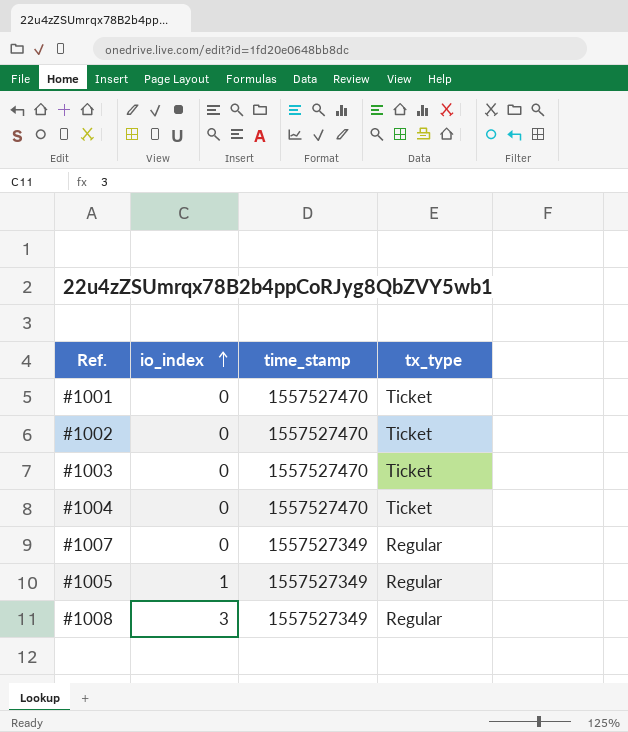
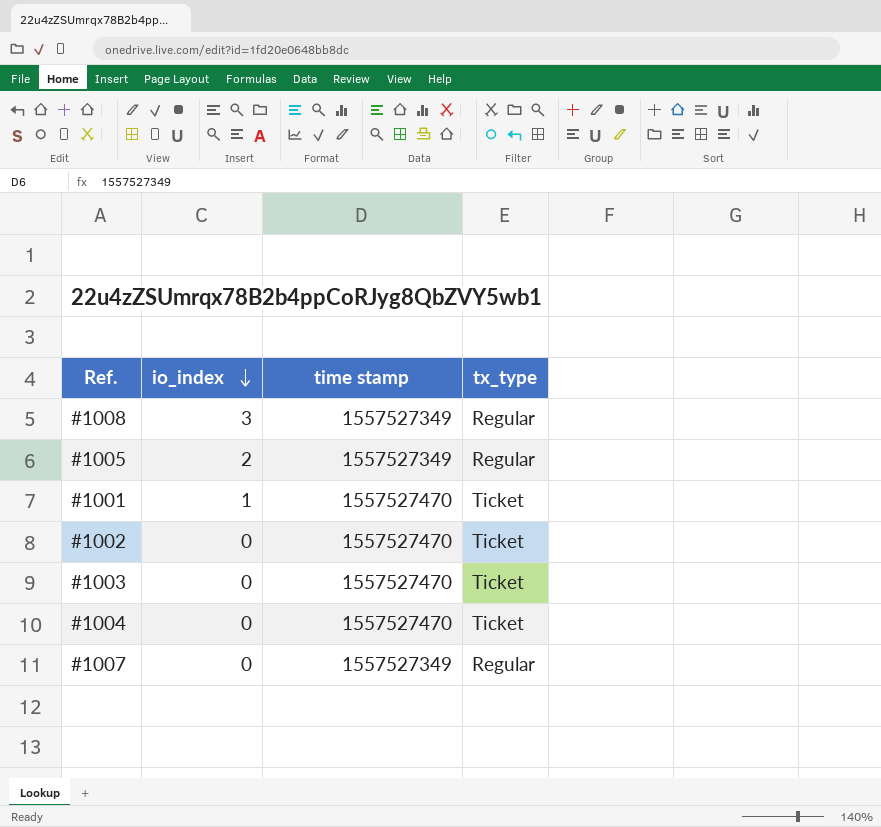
row order: io_index ascending -> io_index descending
column name: time_stamp -> time stamp
#1005 | io_index: 1 -> 2
#1001 | io_index: 0 -> 1

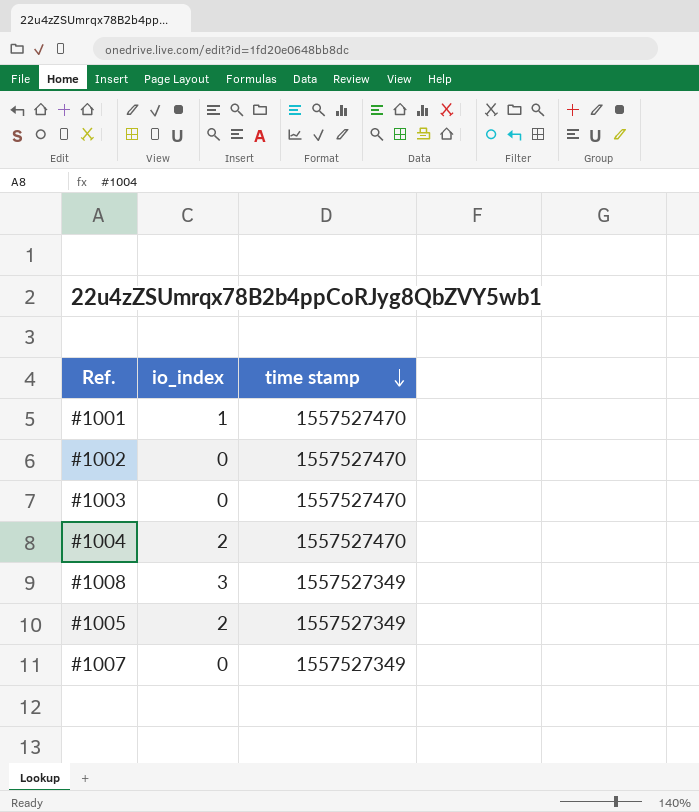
row order: io_index descending -> time stamp descending
column tx_type | position: 4 -> none
#1004 | io_index: 0 -> 2

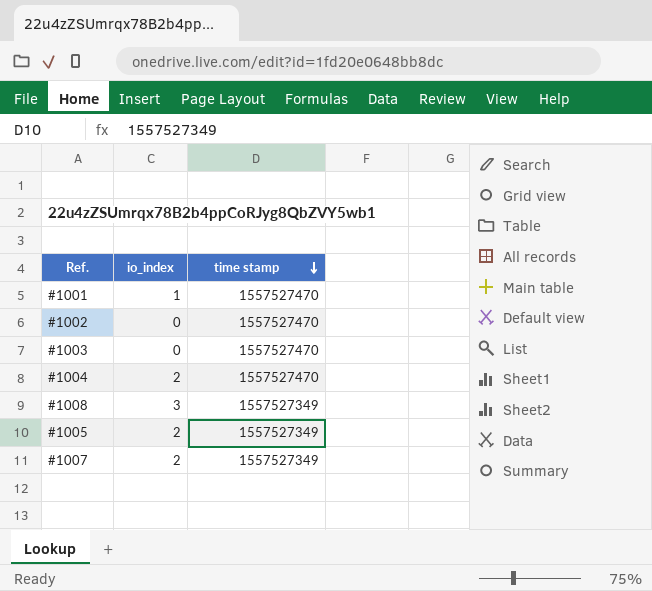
#1007 | io_index: 0 -> 2

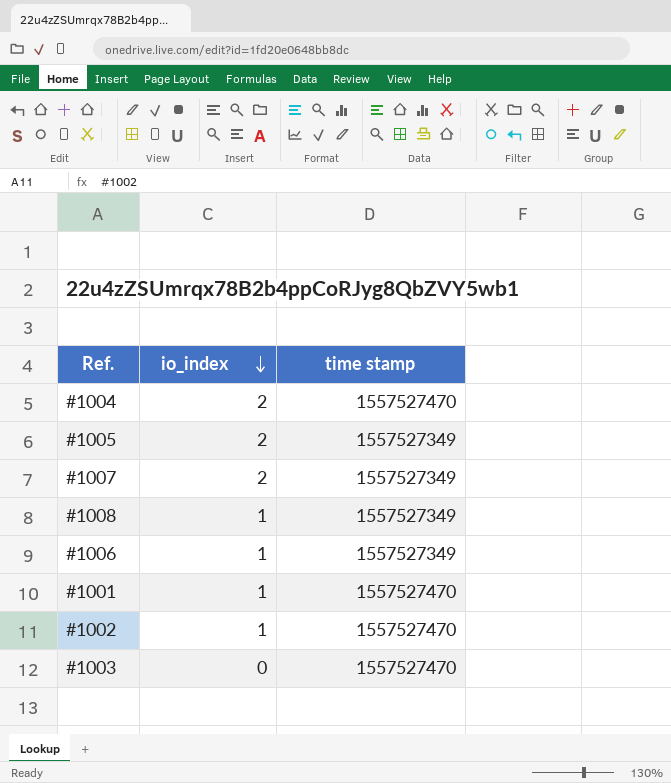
row order: time stamp descending -> io_index descending
#1008 | io_index: 3 -> 1
row #1006: none -> 1 | 1557527349
#1002 | io_index: 0 -> 1

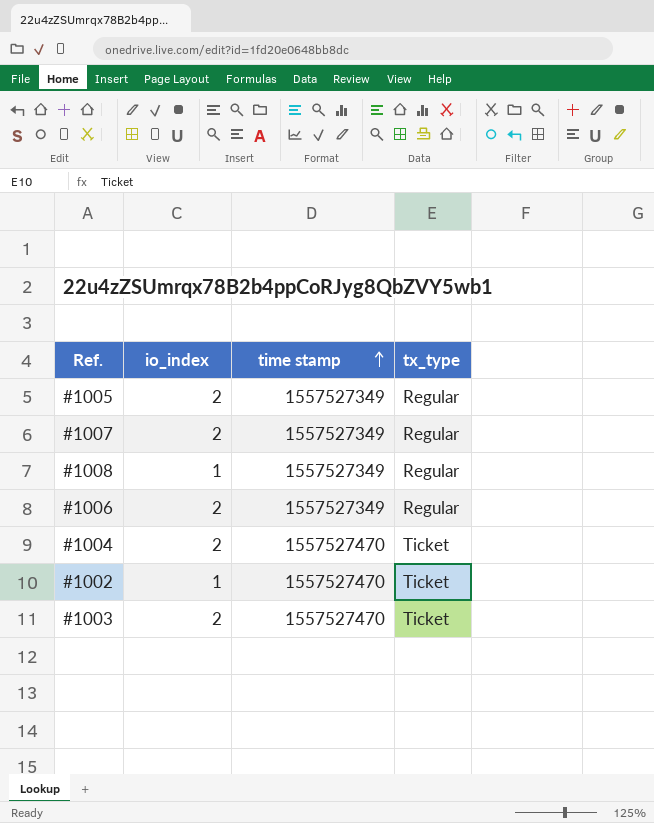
row order: io_index descending -> time stamp ascending
column tx_type | position: none -> 4
row #1001: 1 | 1557527470 -> none
#1006 | io_index: 1 -> 2
#1003 | io_index: 0 -> 2

